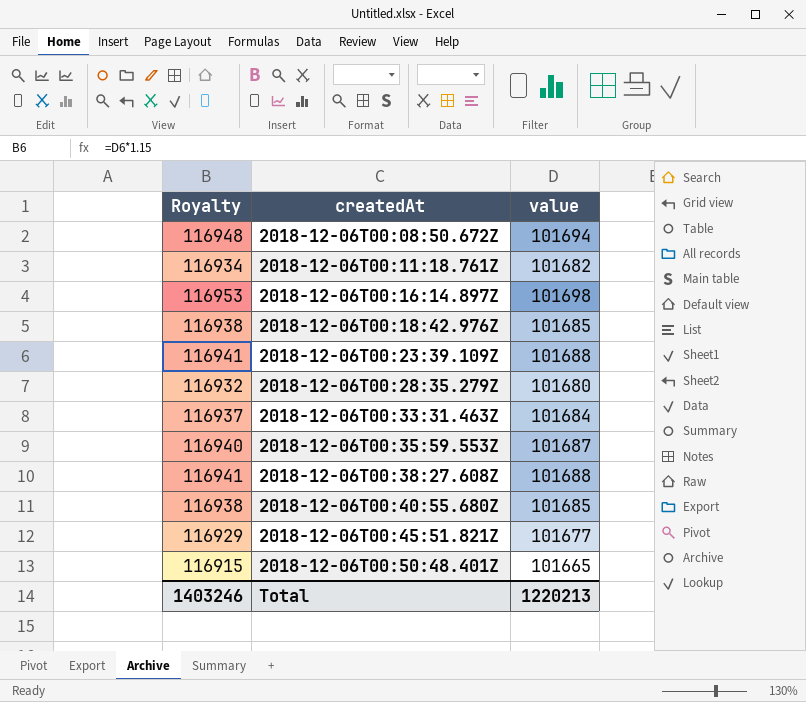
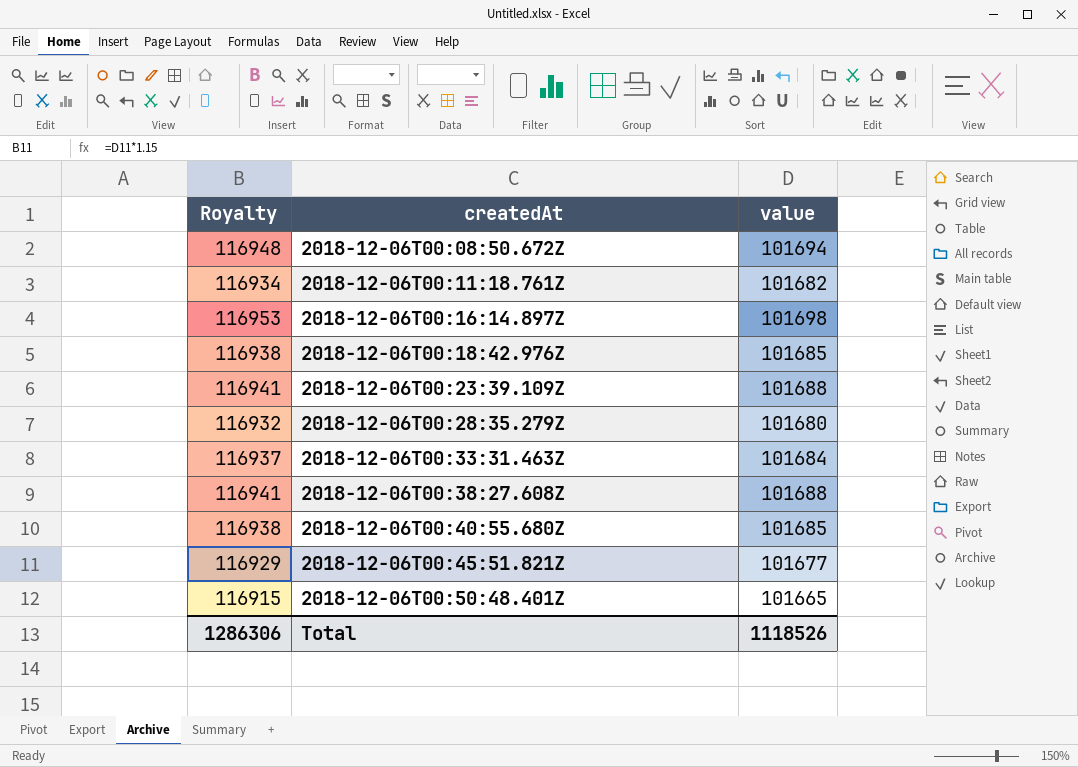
row 2018-12-06T00:35:59.553Z: 116940 | 101687 -> none
Total | Royalty: 1403246 -> 1286306
Total | value: 1220213 -> 1118526

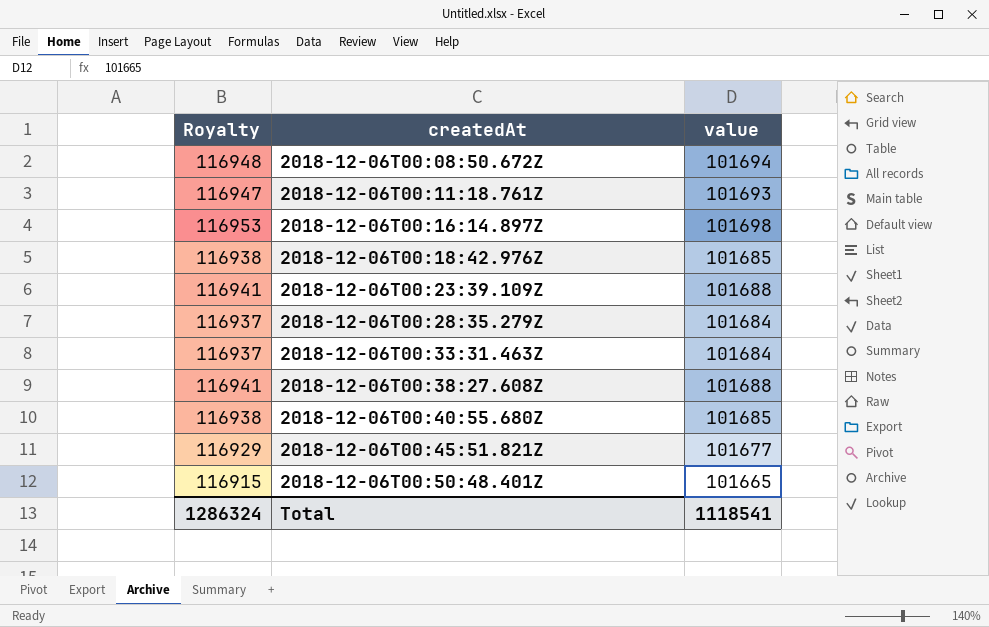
2018-12-06T00:11:18.761Z | Royalty: 116934 -> 116947
2018-12-06T00:11:18.761Z | value: 101682 -> 101693
2018-12-06T00:28:35.279Z | Royalty: 116932 -> 116937
2018-12-06T00:28:35.279Z | value: 101680 -> 101684
Total | Royalty: 1286306 -> 1286324
Total | value: 1118526 -> 1118541

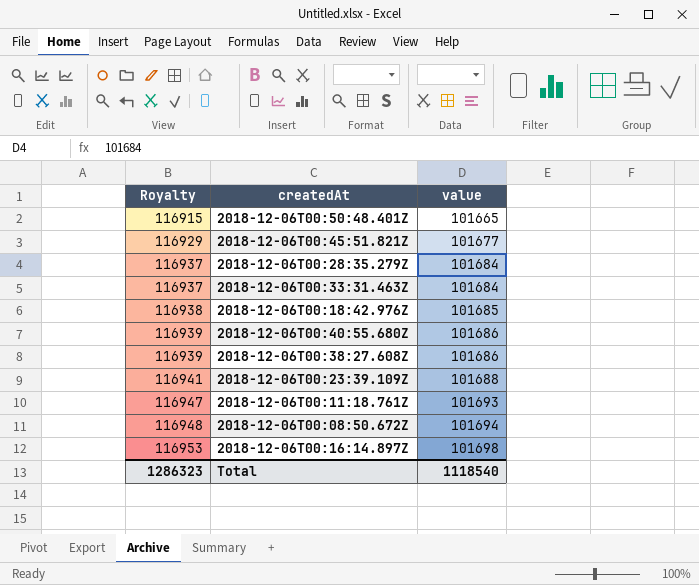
row order: createdAt ascending -> Royalty ascending
2018-12-06T00:40:55.680Z | Royalty: 116938 -> 116939
2018-12-06T00:40:55.680Z | value: 101685 -> 101686
2018-12-06T00:38:27.608Z | Royalty: 116941 -> 116939
2018-12-06T00:38:27.608Z | value: 101688 -> 101686
Total | Royalty: 1286324 -> 1286323
Total | value: 1118541 -> 1118540

